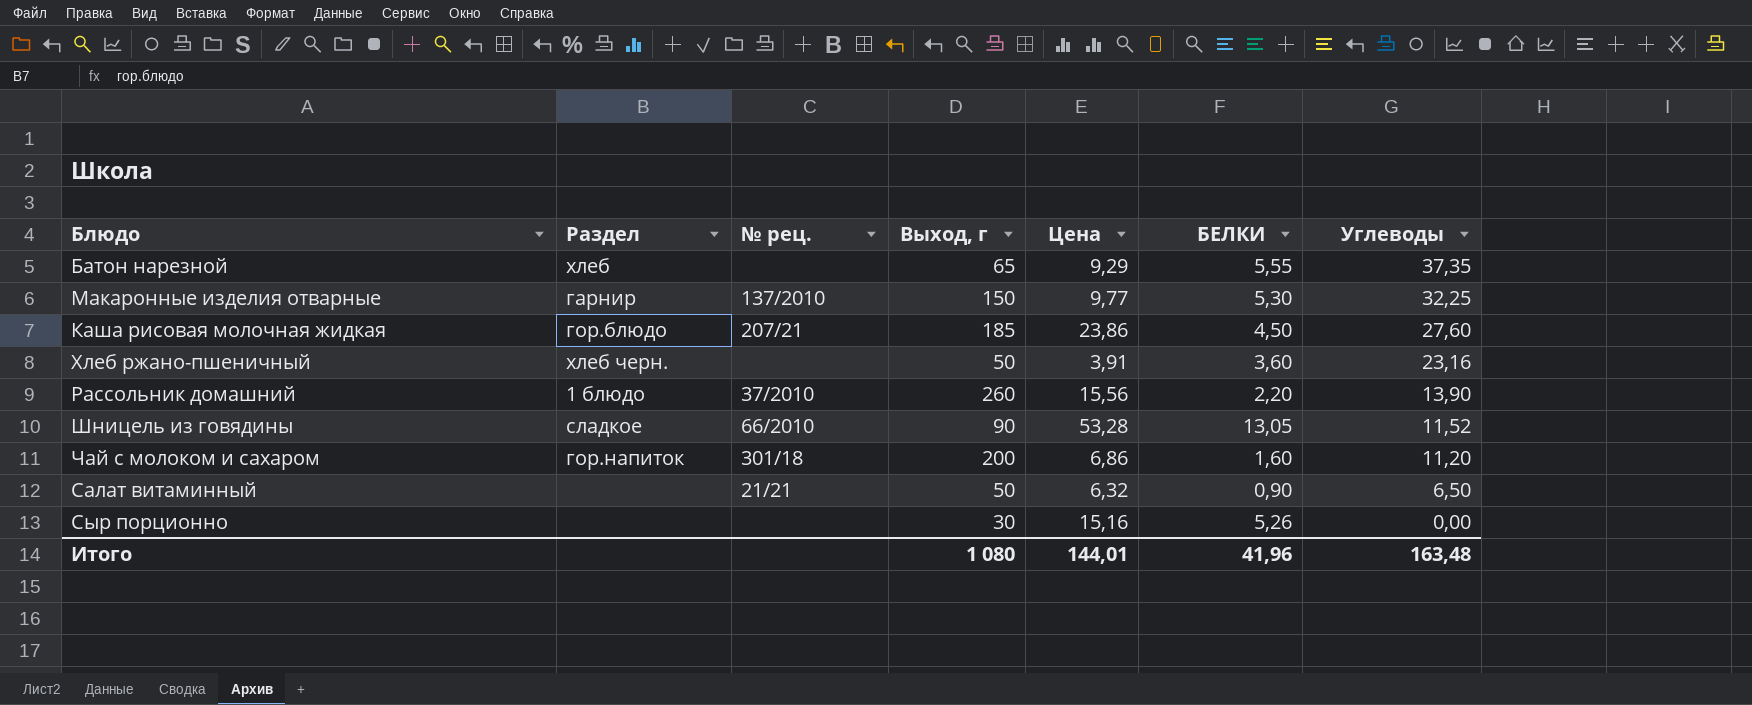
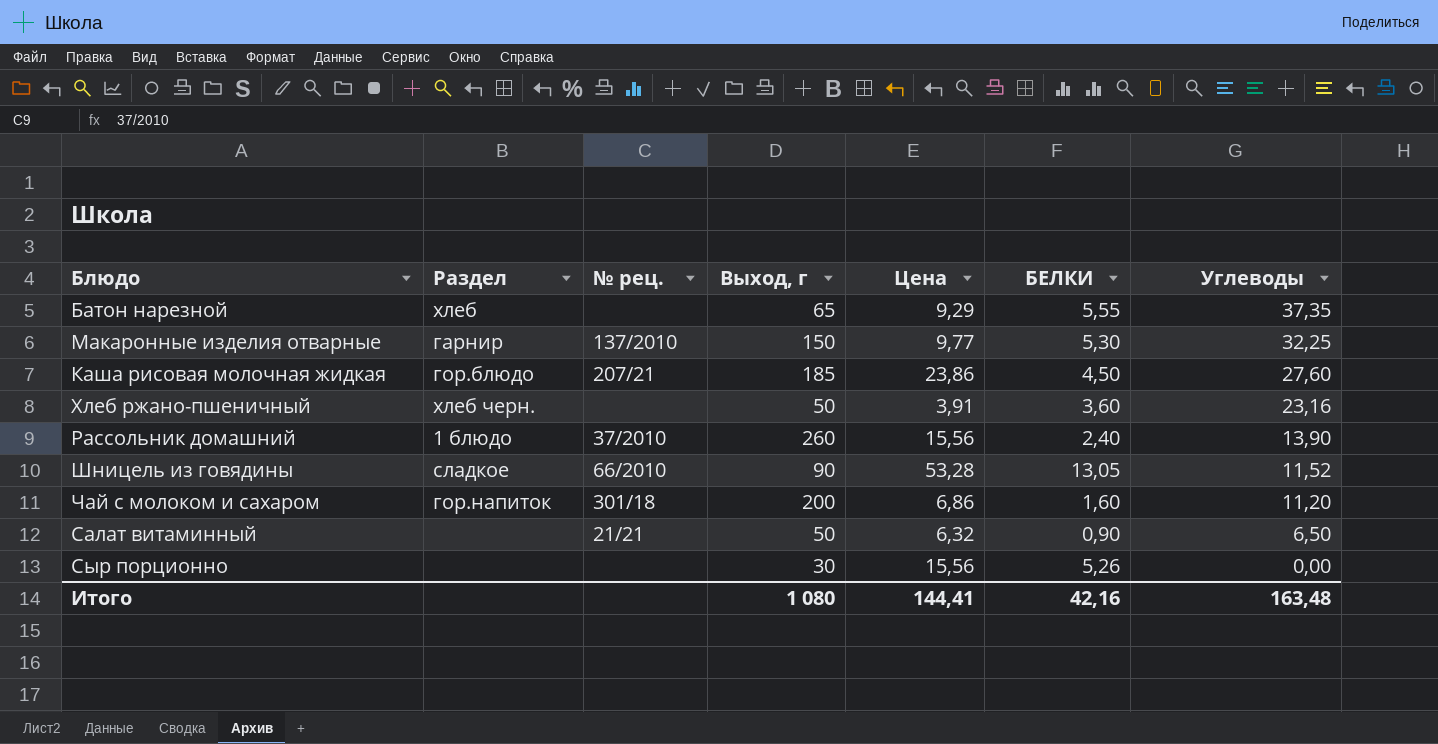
Рассольник домашний | БЕЛКИ: 2,20 -> 2,40
Сыр порционно | Цена: 15,16 -> 15,56
Итого | Цена: 144,01 -> 144,41
Итого | БЕЛКИ: 41,96 -> 42,16

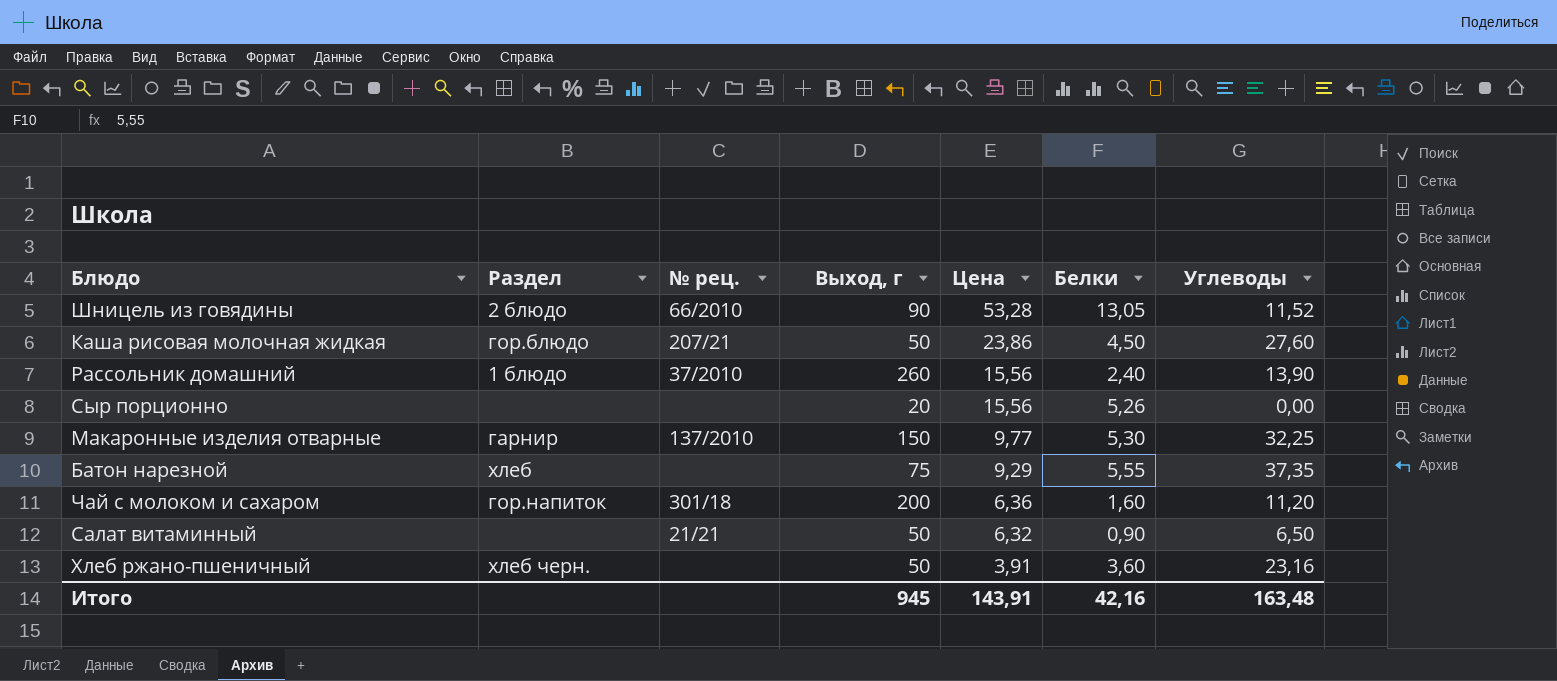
row order: Углеводы descending -> Цена descending
column name: БЕЛКИ -> Белки
Шницель из говядины | Раздел: сладкое -> 2 блюдо
Каша рисовая молочная жидкая | Выход, г: 185 -> 50
Сыр порционно | Выход, г: 30 -> 20
Батон нарезной | Выход, г: 65 -> 75
Чай с молоком и сахаром | Цена: 6,86 -> 6,36
Итого | Выход, г: 1 080 -> 945
Итого | Цена: 144,41 -> 143,91

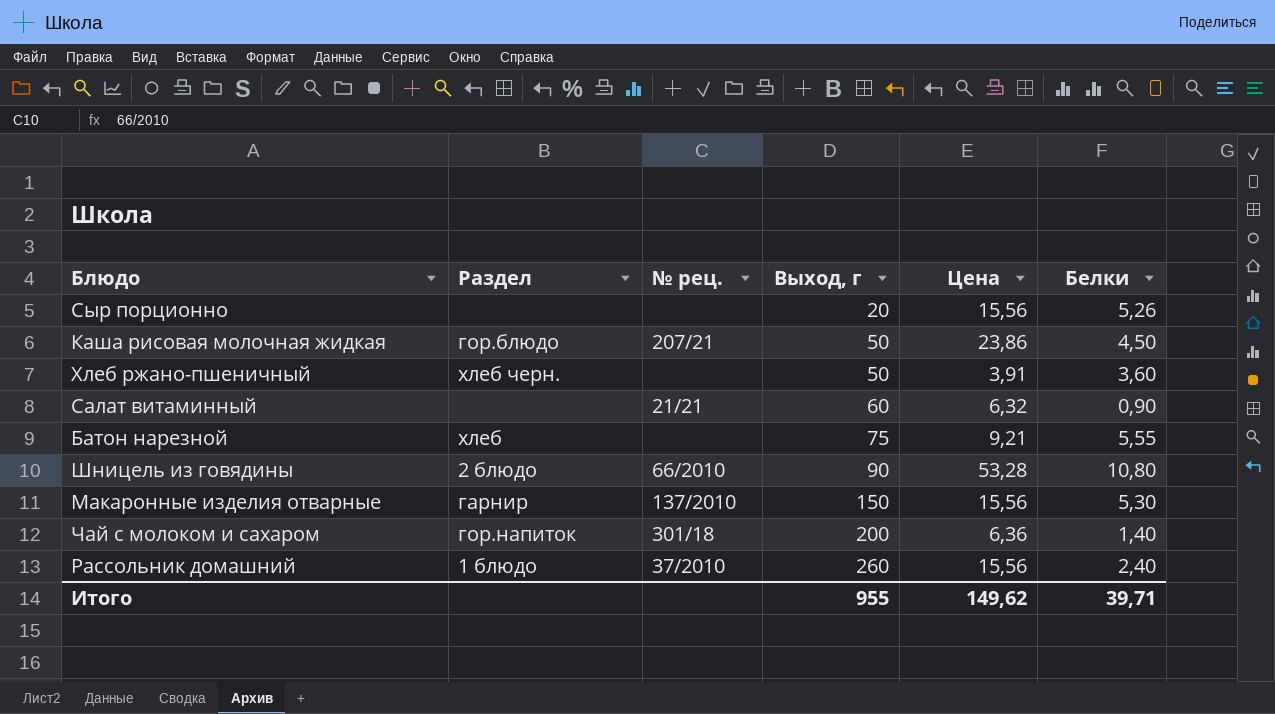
row order: Цена descending -> Выход, г ascending
column Углеводы | position: 7 -> none
Салат витаминный | Выход, г: 50 -> 60
Батон нарезной | Цена: 9,29 -> 9,21
Шницель из говядины | Белки: 13,05 -> 10,80
Макаронные изделия отварные | Цена: 9,77 -> 15,56
Чай с молоком и сахаром | Белки: 1,60 -> 1,40
Итого | Выход, г: 945 -> 955
Итого | Цена: 143,91 -> 149,62
Итого | Белки: 42,16 -> 39,71

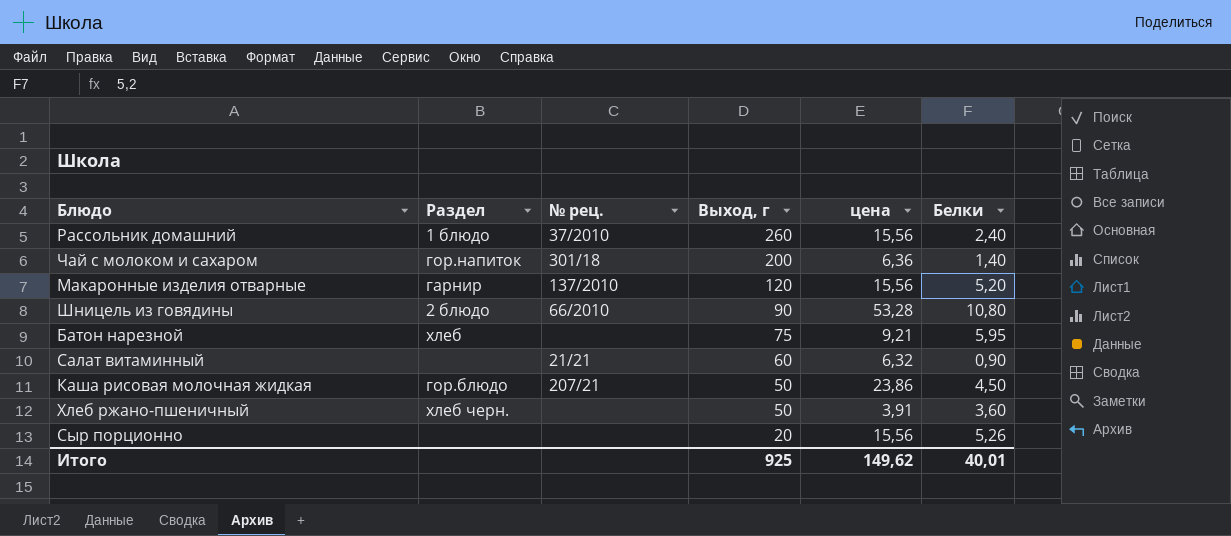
row order: Выход, г ascending -> Выход, г descending
column name: Цена -> цена
Макаронные изделия отварные | Выход, г: 150 -> 120
Макаронные изделия отварные | Белки: 5,30 -> 5,20
Батон нарезной | Белки: 5,55 -> 5,95
Итого | Выход, г: 955 -> 925
Итого | Белки: 39,71 -> 40,01

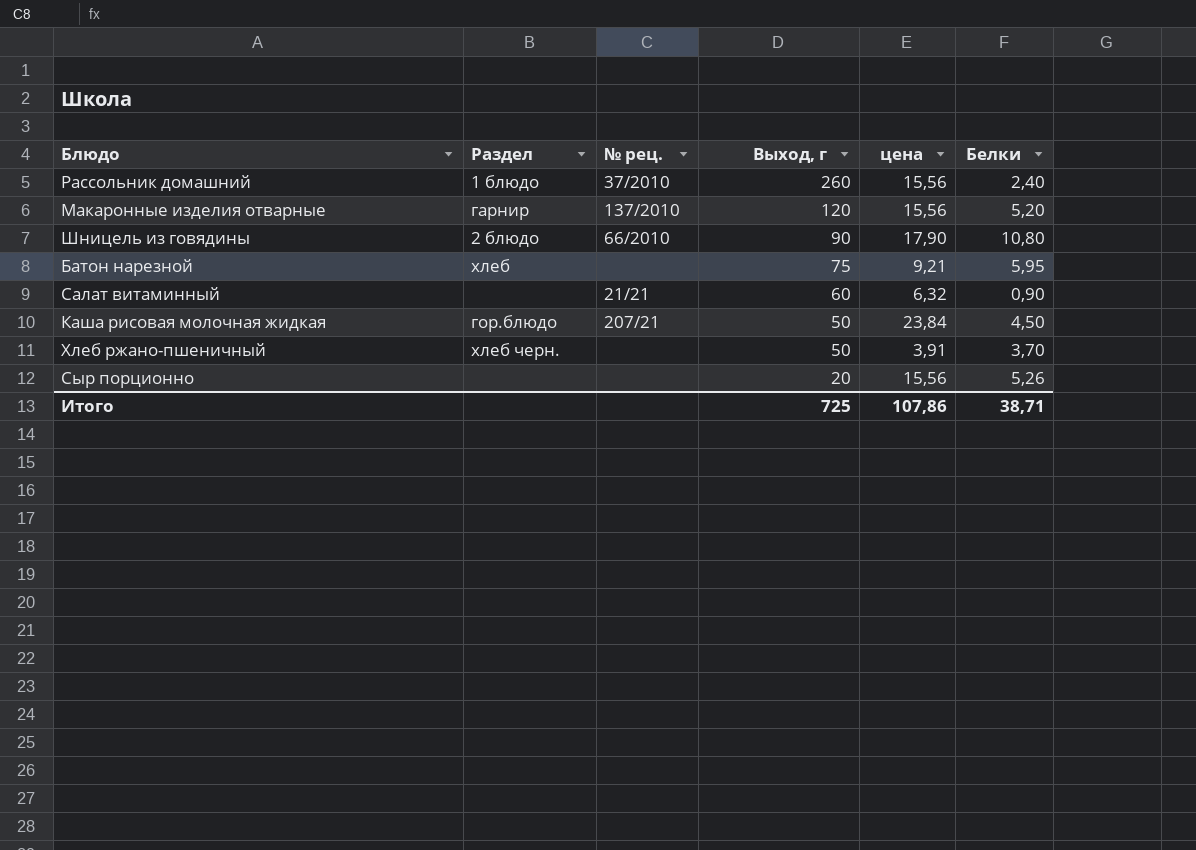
row Чай с молоком и сахаром: гор.напиток | 301/18 | 200 | 6,36 | 1,40 -> none
Шницель из говядины | цена: 53,28 -> 17,90
Каша рисовая молочная жидкая | цена: 23,86 -> 23,84
Хлеб ржано-пшеничный | Белки: 3,60 -> 3,70
Итого | Выход, г: 925 -> 725
Итого | цена: 149,62 -> 107,86
Итого | Белки: 40,01 -> 38,71

